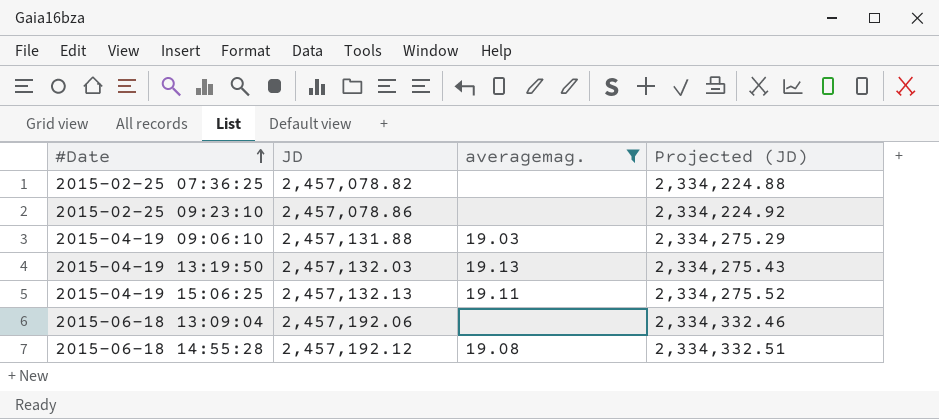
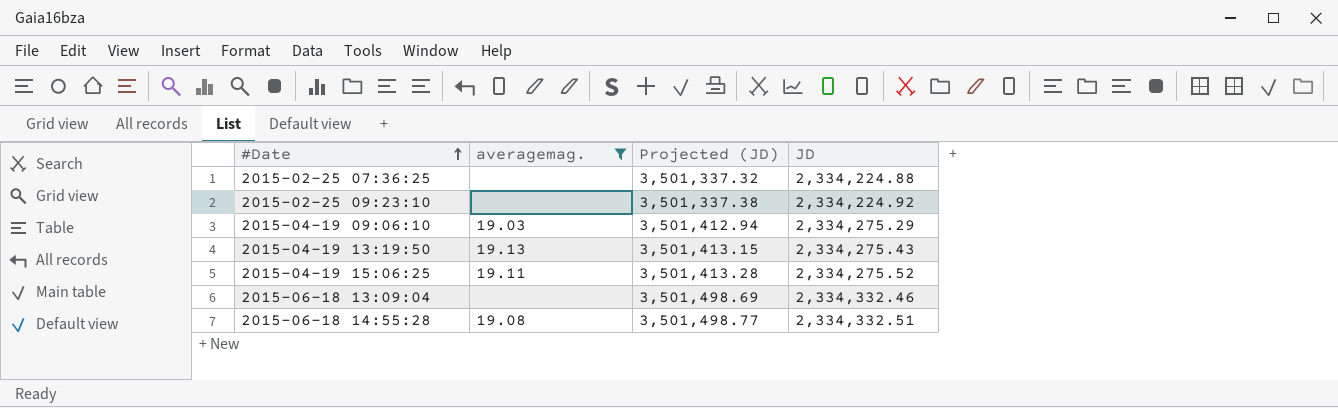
column Projected (JD) | formula: [JD] * 0.95 -> [JD] * 1.5
column JD | position: 2 -> 4
2015-02-25 07:36:25 | JD: 2,457,078.82 -> 2,334,224.88
2015-02-25 09:23:10 | JD: 2,457,078.86 -> 2,334,224.92
2015-04-19 09:06:10 | JD: 2,457,131.88 -> 2,334,275.29
2015-04-19 13:19:50 | JD: 2,457,132.03 -> 2,334,275.43
2015-04-19 15:06:25 | JD: 2,457,132.13 -> 2,334,275.52
2015-06-18 13:09:04 | JD: 2,457,192.06 -> 2,334,332.46
2015-06-18 14:55:28 | JD: 2,457,192.12 -> 2,334,332.51

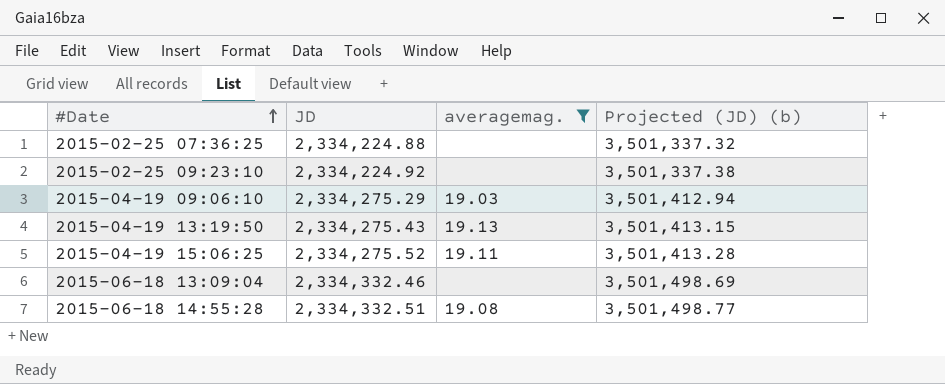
column JD | position: 4 -> 2
column name: Projected (JD) -> Projected (JD) (b)

